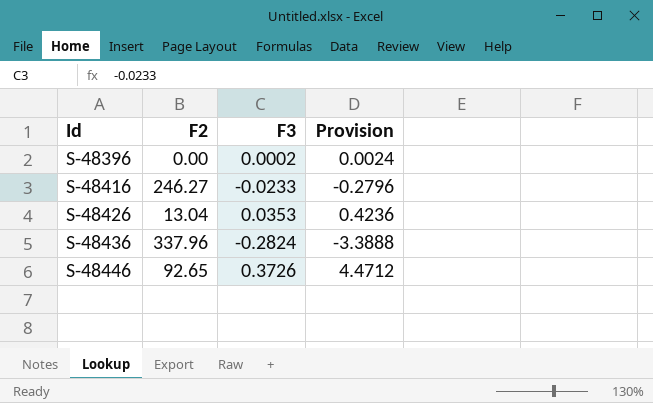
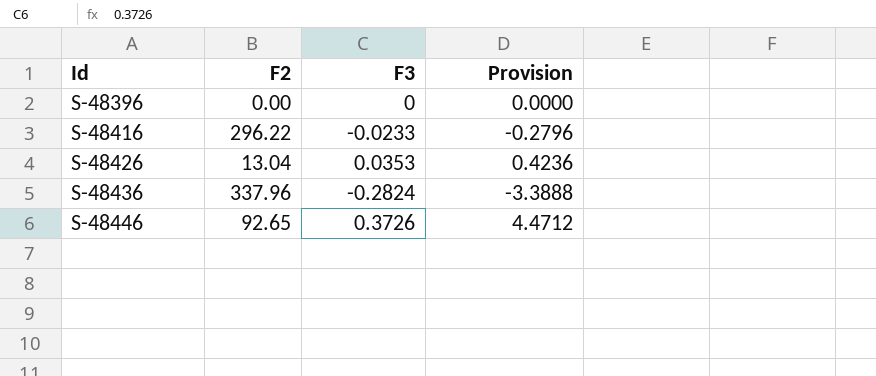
S-48396 | F3: 0.0002 -> 0
S-48396 | Provision: 0.0024 -> 0.0000
S-48416 | F2: 246.27 -> 296.22

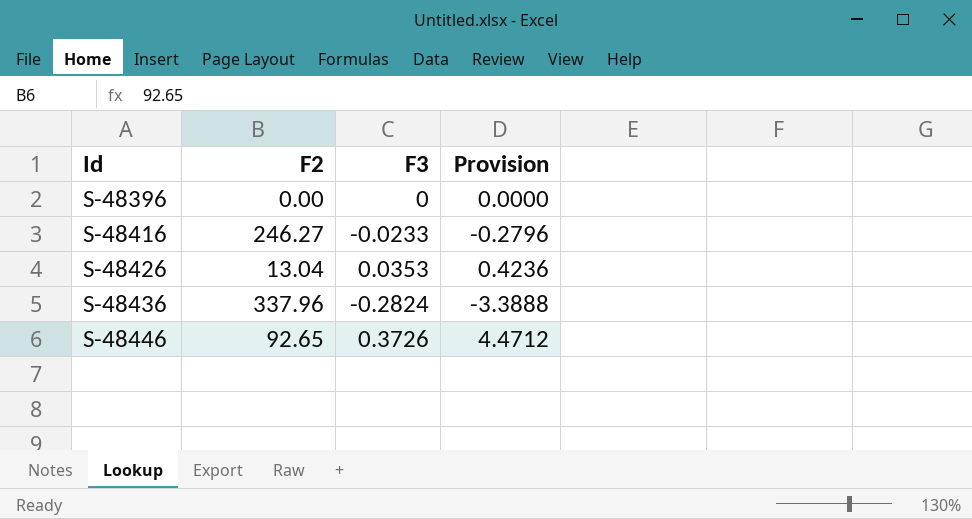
S-48416 | F2: 296.22 -> 246.27

